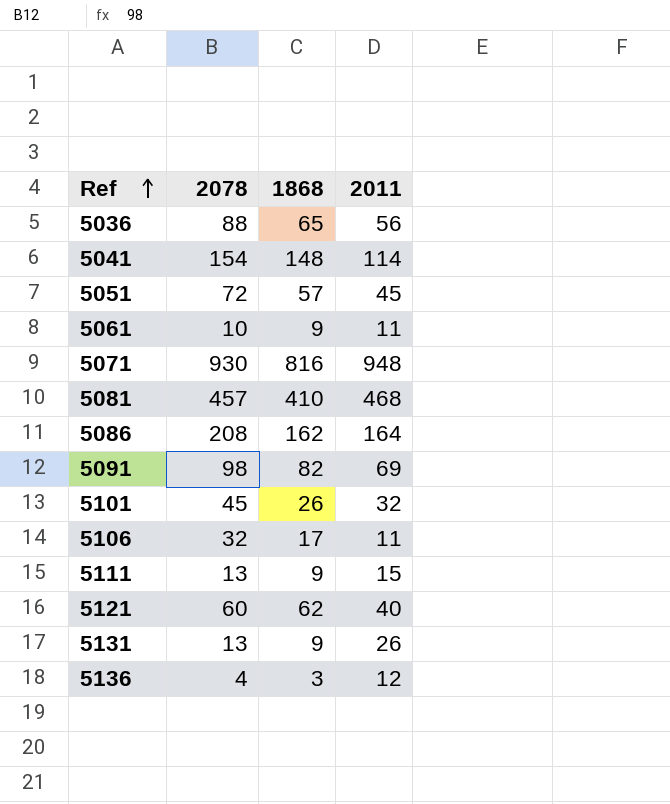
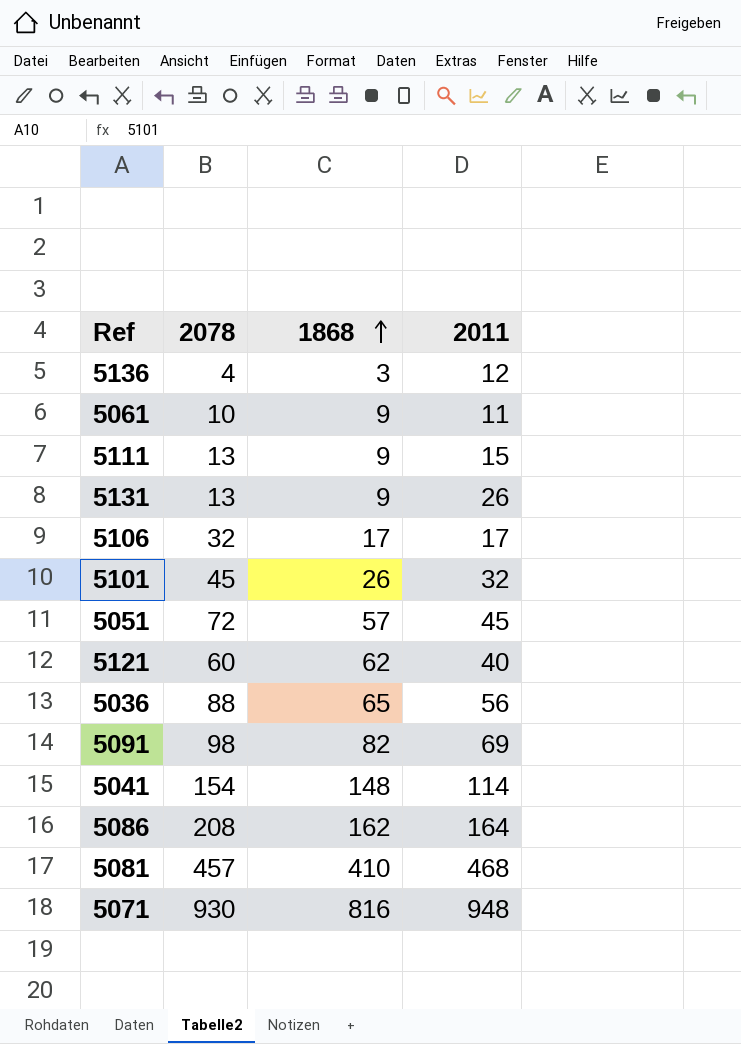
row order: Ref ascending -> 1868 ascending
5106 | 2011: 11 -> 17

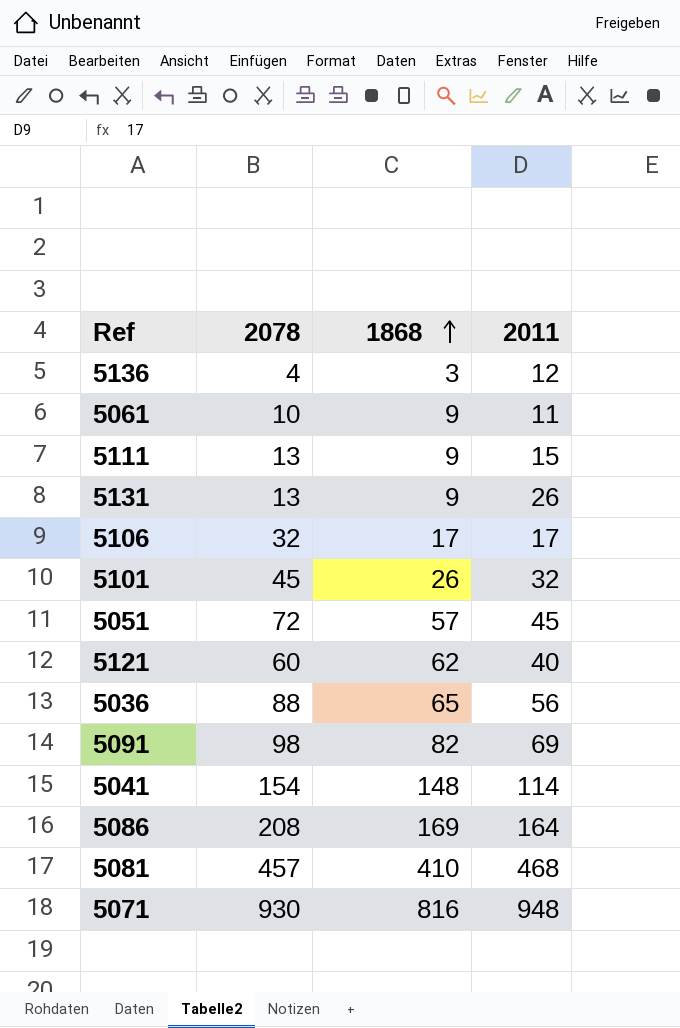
5086 | 1868: 162 -> 169

